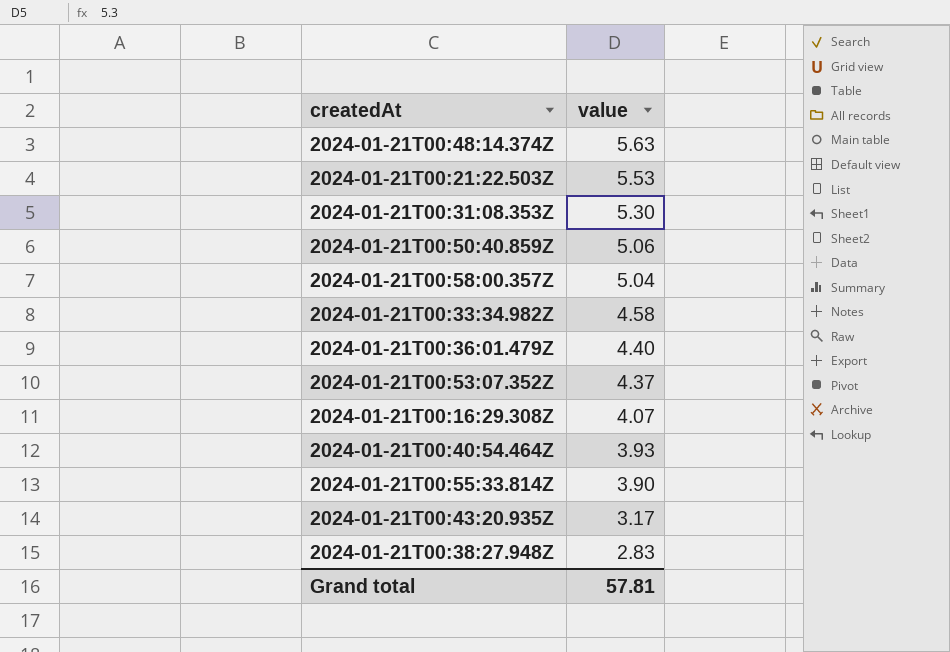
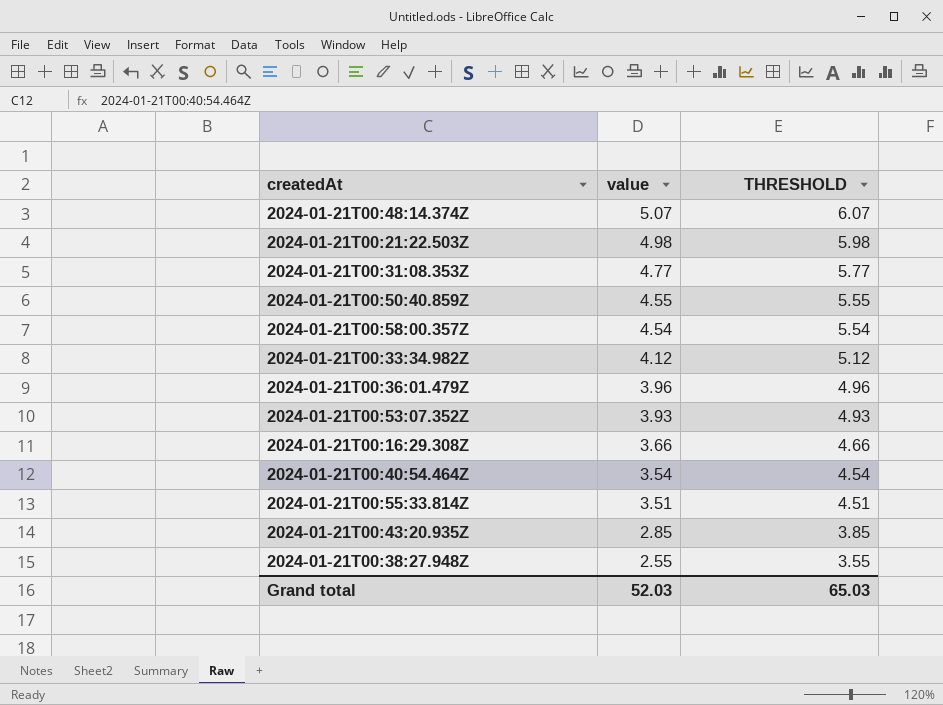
column THRESHOLD | formula: none -> [value] + 1
2024-01-21T00:48:14.374Z | value: 5.63 -> 5.07
2024-01-21T00:21:22.503Z | value: 5.53 -> 4.98
2024-01-21T00:31:08.353Z | value: 5.30 -> 4.77
2024-01-21T00:50:40.859Z | value: 5.06 -> 4.55
2024-01-21T00:58:00.357Z | value: 5.04 -> 4.54
2024-01-21T00:33:34.982Z | value: 4.58 -> 4.12
2024-01-21T00:36:01.479Z | value: 4.40 -> 3.96
2024-01-21T00:53:07.352Z | value: 4.37 -> 3.93
2024-01-21T00:16:29.308Z | value: 4.07 -> 3.66
2024-01-21T00:40:54.464Z | value: 3.93 -> 3.54
2024-01-21T00:55:33.814Z | value: 3.90 -> 3.51
2024-01-21T00:43:20.935Z | value: 3.17 -> 2.85
2024-01-21T00:38:27.948Z | value: 2.83 -> 2.55
Grand total | value: 57.81 -> 52.03

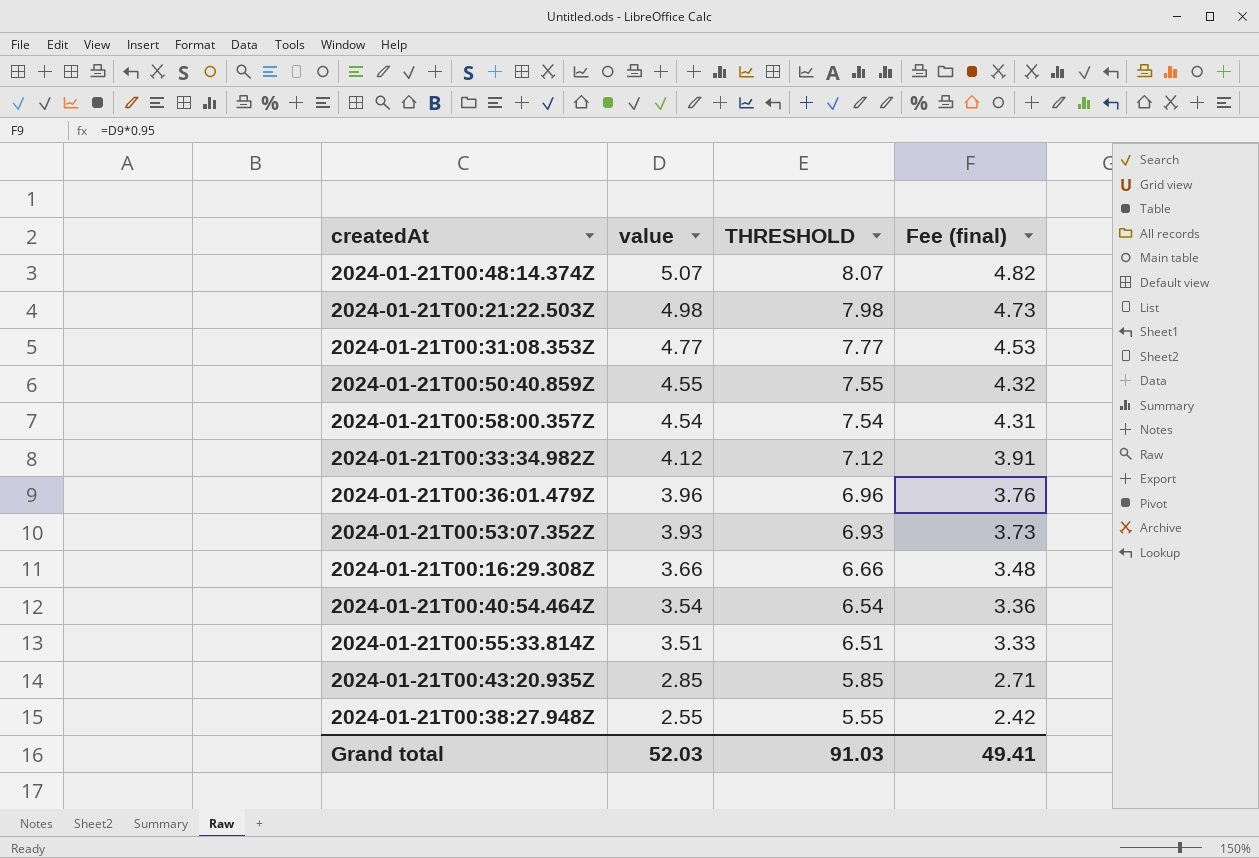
column THRESHOLD | formula: [value] + 1 -> [value] + 3
column Fee (final) | formula: none -> [value] * 0.95
Grand total | THRESHOLD: 65.03 -> 91.03

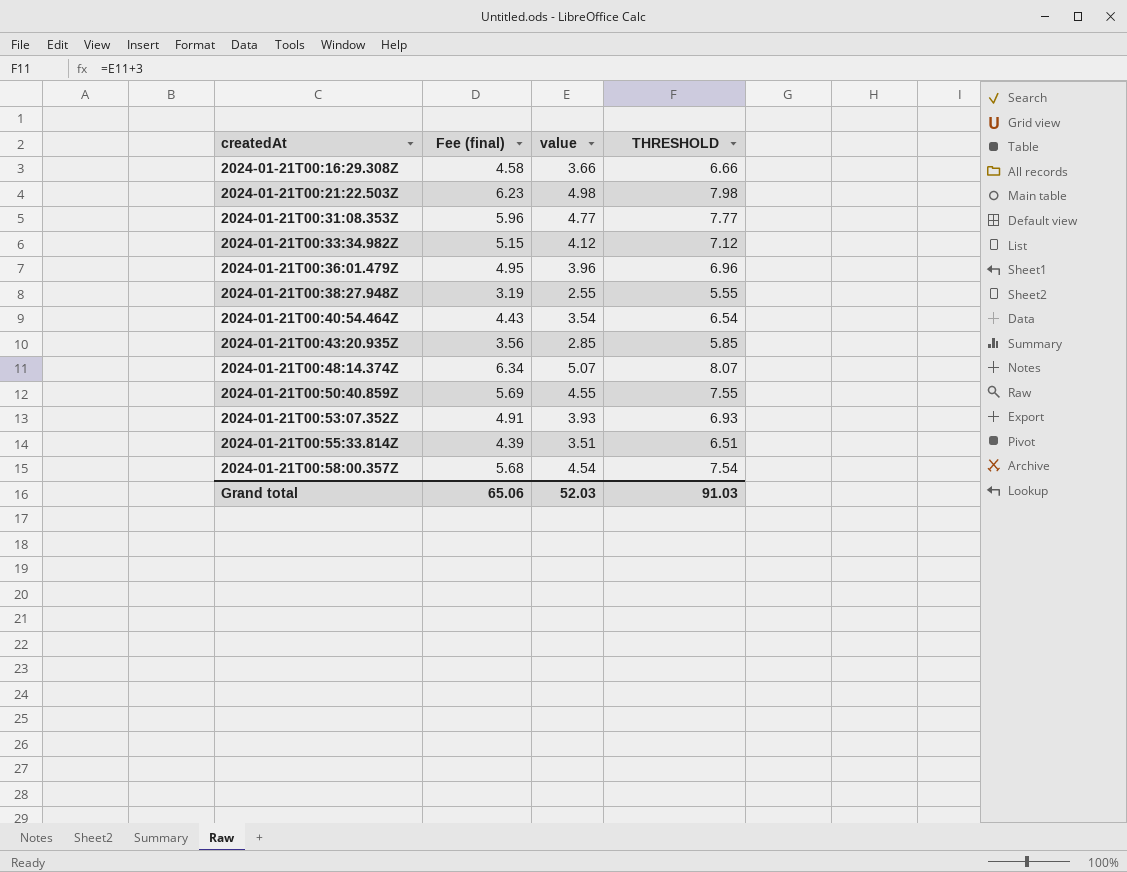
row order: value descending -> createdAt ascending
column Fee (final) | formula: [value] * 0.95 -> [value] * 1.25
column Fee (final) | position: 4 -> 2
Grand total | Fee (final): 49.41 -> 65.06

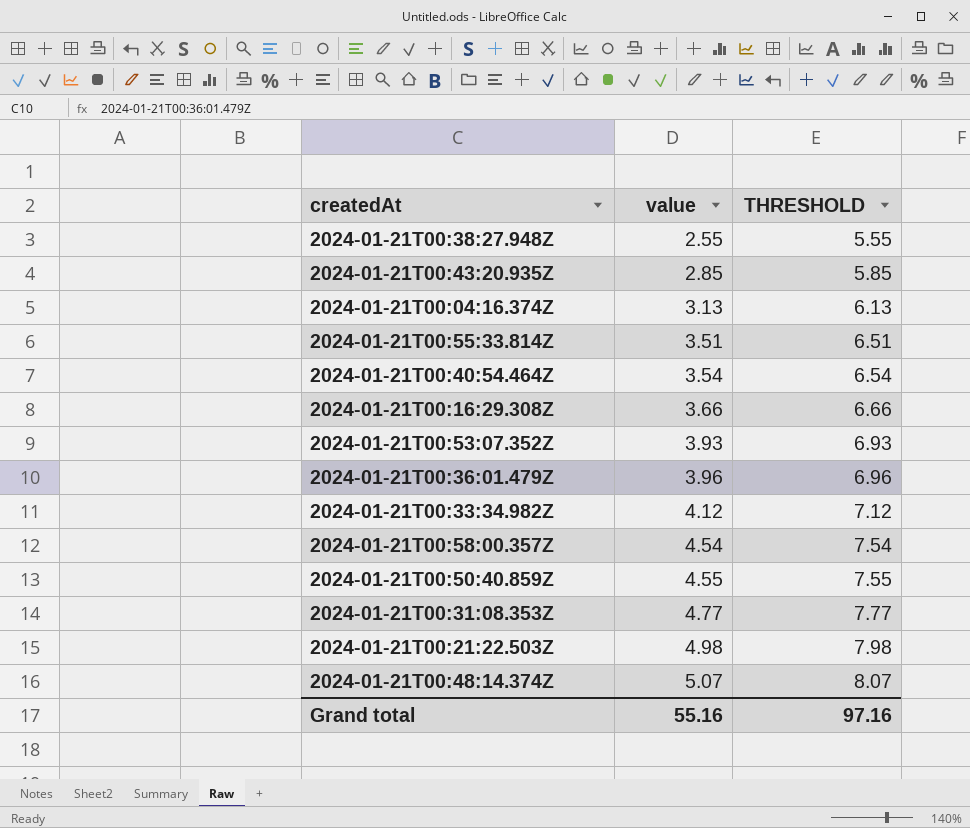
row order: createdAt ascending -> value ascending
column Fee (final) | formula: [value] * 1.25 -> none
row 2024-01-21T00:04:16.374Z: none -> 3.13 | 6.13
Grand total | value: 52.03 -> 55.16
Grand total | THRESHOLD: 91.03 -> 97.16

